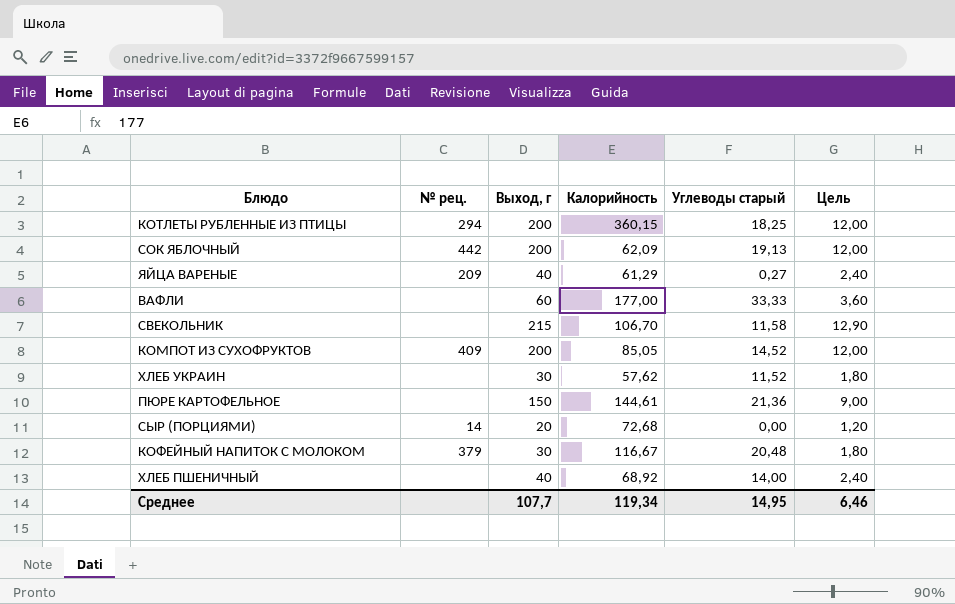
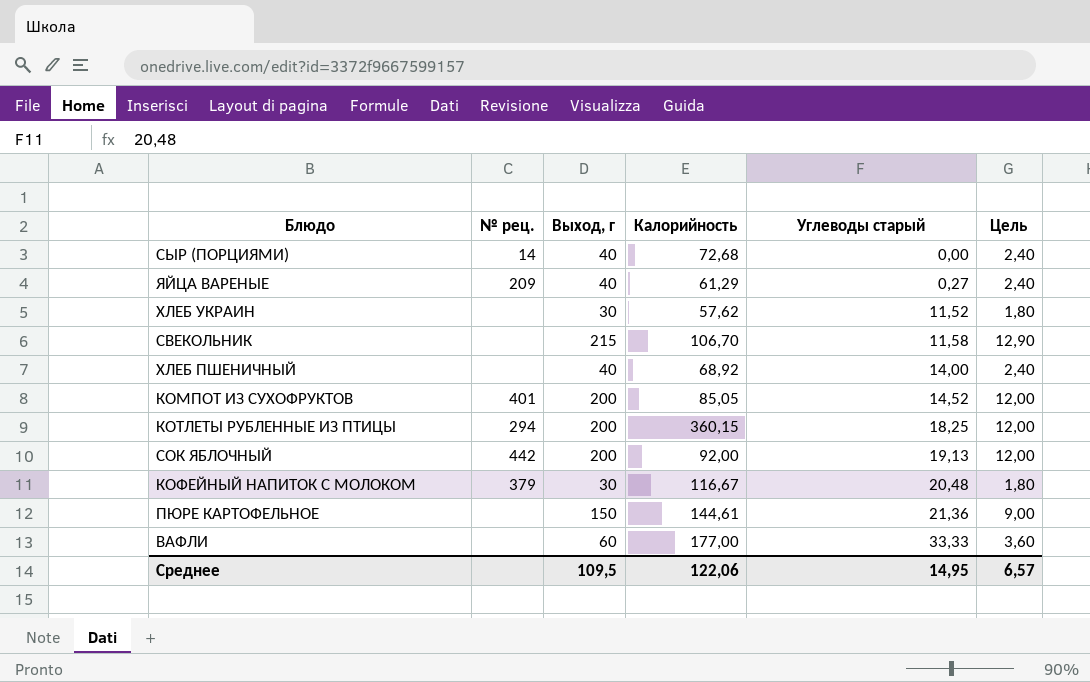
row order: none -> Углеводы старый ascending
СЫР (ПОРЦИЯМИ) | Выход, г: 20 -> 40
СЫР (ПОРЦИЯМИ) | Цель: 1,20 -> 2,40
КОМПОТ ИЗ СУХОФРУКТОВ | № рец.: 409 -> 401
СОК ЯБЛОЧНЫЙ | Калорийность: 62,09 -> 92,00
Среднее | Выход, г: 107,7 -> 109,5
Среднее | Калорийность: 119,34 -> 122,06
Среднее | Цель: 6,46 -> 6,57

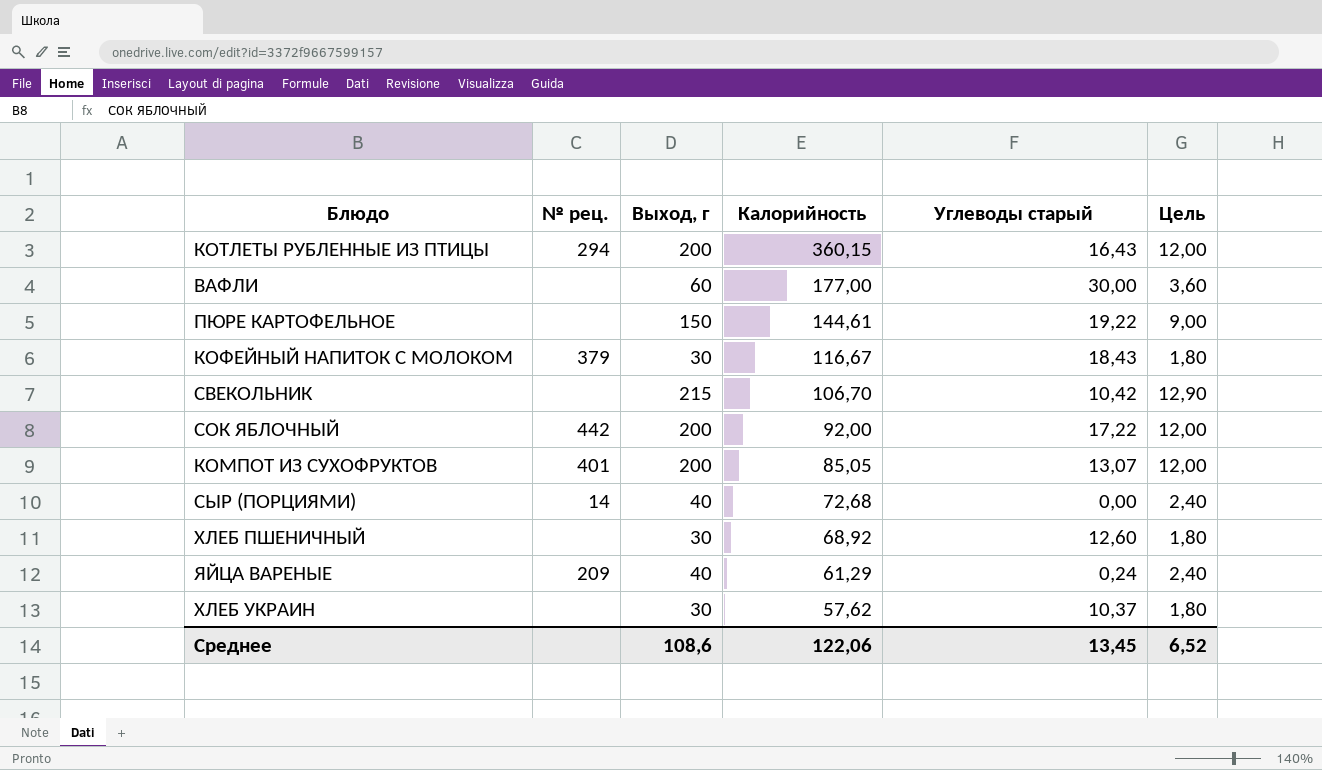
row order: Углеводы старый ascending -> Калорийность descending
КОТЛЕТЫ РУБЛЕННЫЕ ИЗ ПТИЦЫ | Углеводы старый: 18,25 -> 16,43
ВАФЛИ | Углеводы старый: 33,33 -> 30,00
ПЮРЕ КАРТОФЕЛЬНОЕ | Углеводы старый: 21,36 -> 19,22
КОФЕЙНЫЙ НАПИТОК С МОЛОКОМ | Углеводы старый: 20,48 -> 18,43
СВЕКОЛЬНИК | Углеводы старый: 11,58 -> 10,42
СОК ЯБЛОЧНЫЙ | Углеводы старый: 19,13 -> 17,22
КОМПОТ ИЗ СУХОФРУКТОВ | Углеводы старый: 14,52 -> 13,07
ХЛЕБ ПШЕНИЧНЫЙ | Выход, г: 40 -> 30
ХЛЕБ ПШЕНИЧНЫЙ | Углеводы старый: 14,00 -> 12,60
ХЛЕБ ПШЕНИЧНЫЙ | Цель: 2,40 -> 1,80
ЯЙЦА ВАРЕНЫЕ | Углеводы старый: 0,27 -> 0,24
ХЛЕБ УКРАИН | Углеводы старый: 11,52 -> 10,37
Среднее | Выход, г: 109,5 -> 108,6
Среднее | Углеводы старый: 14,95 -> 13,45
Среднее | Цель: 6,57 -> 6,52

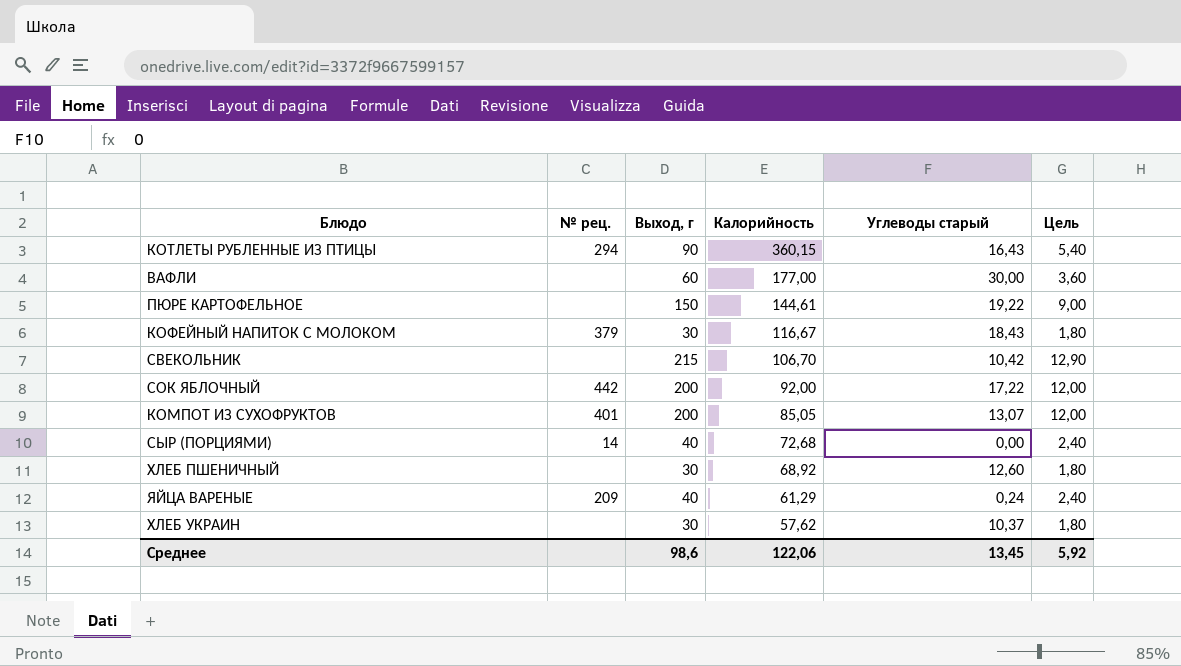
КОТЛЕТЫ РУБЛЕННЫЕ ИЗ ПТИЦЫ | Выход, г: 200 -> 90
КОТЛЕТЫ РУБЛЕННЫЕ ИЗ ПТИЦЫ | Цель: 12,00 -> 5,40
Среднее | Выход, г: 108,6 -> 98,6
Среднее | Цель: 6,52 -> 5,92

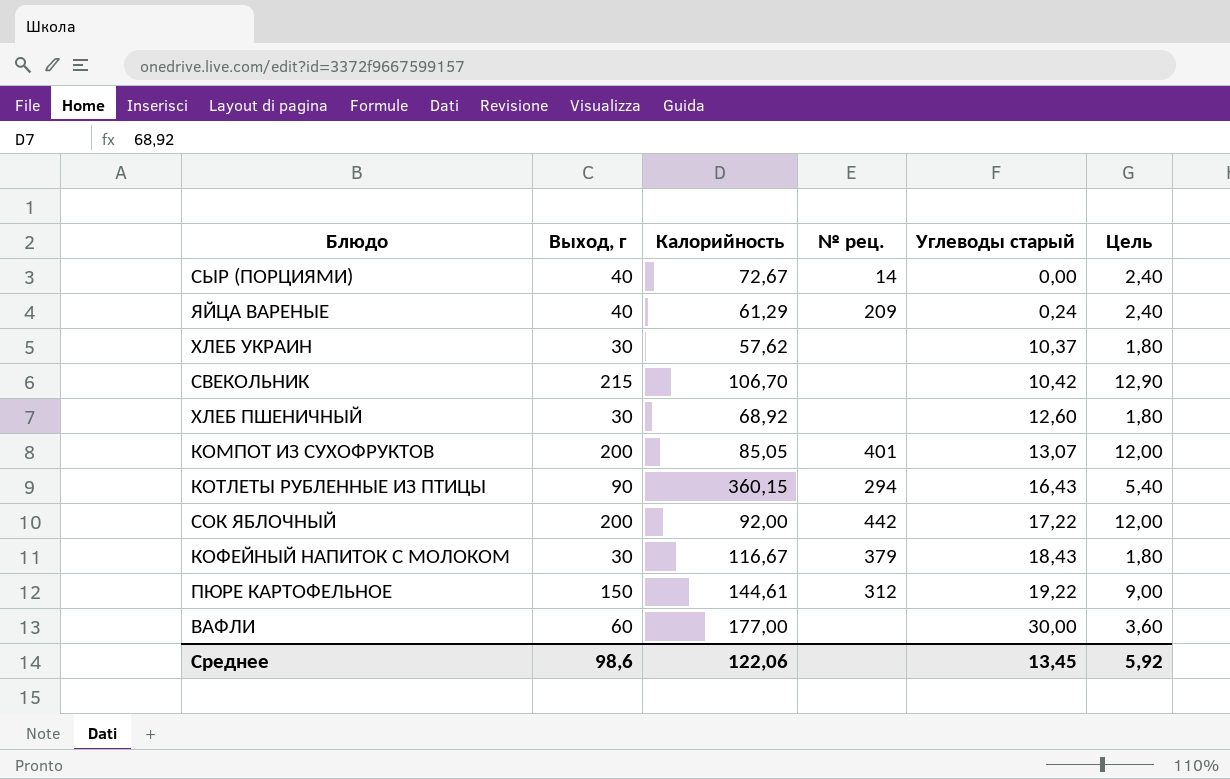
row order: Калорийность descending -> Углеводы старый ascending
column № рец. | position: 2 -> 4
СЫР (ПОРЦИЯМИ) | Калорийность: 72,68 -> 72,67
ПЮРЕ КАРТОФЕЛЬНОЕ | № рец.: none -> 312

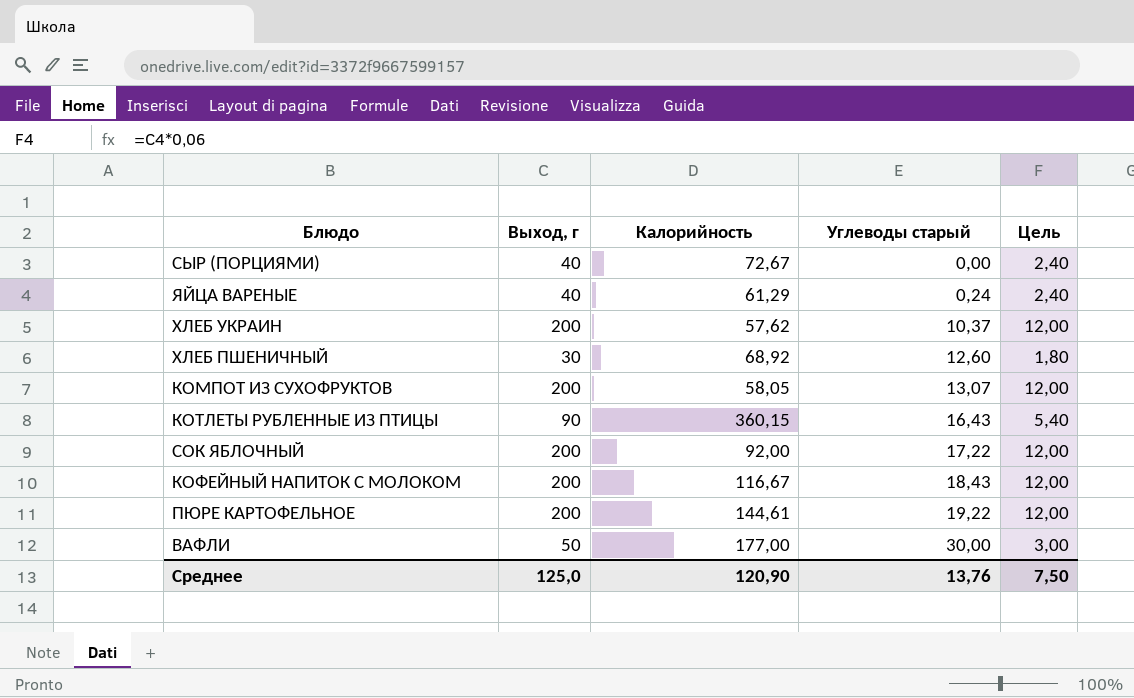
column № рец. | position: 4 -> none
row СВЕКОЛЬНИК: 215 | 106,70 | none | 10,42 | 12,90 -> none
ХЛЕБ УКРАИН | Выход, г: 30 -> 200
ХЛЕБ УКРАИН | Цель: 1,80 -> 12,00
КОМПОТ ИЗ СУХОФРУКТОВ | Калорийность: 85,05 -> 58,05
КОФЕЙНЫЙ НАПИТОК С МОЛОКОМ | Выход, г: 30 -> 200
КОФЕЙНЫЙ НАПИТОК С МОЛОКОМ | Цель: 1,80 -> 12,00
ПЮРЕ КАРТОФЕЛЬНОЕ | Выход, г: 150 -> 200
ПЮРЕ КАРТОФЕЛЬНОЕ | Цель: 9,00 -> 12,00
ВАФЛИ | Выход, г: 60 -> 50
ВАФЛИ | Цель: 3,60 -> 3,00
Среднее | Выход, г: 98,6 -> 125,0
Среднее | Калорийность: 122,06 -> 120,90
Среднее | Углеводы старый: 13,45 -> 13,76
Среднее | Цель: 5,92 -> 7,50

